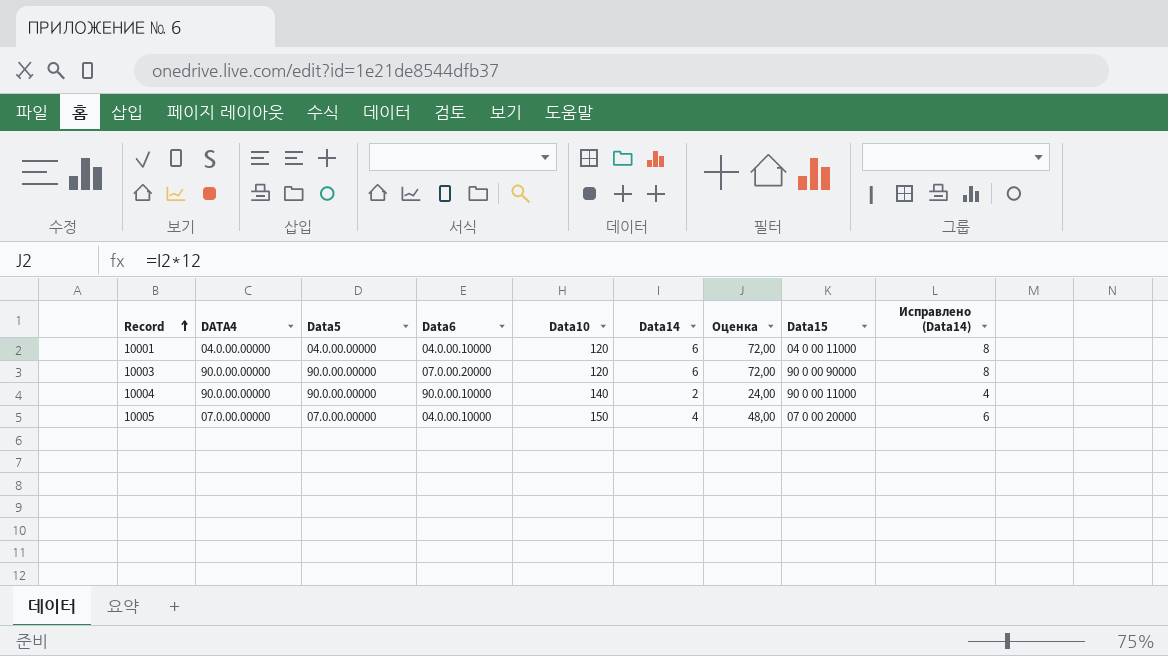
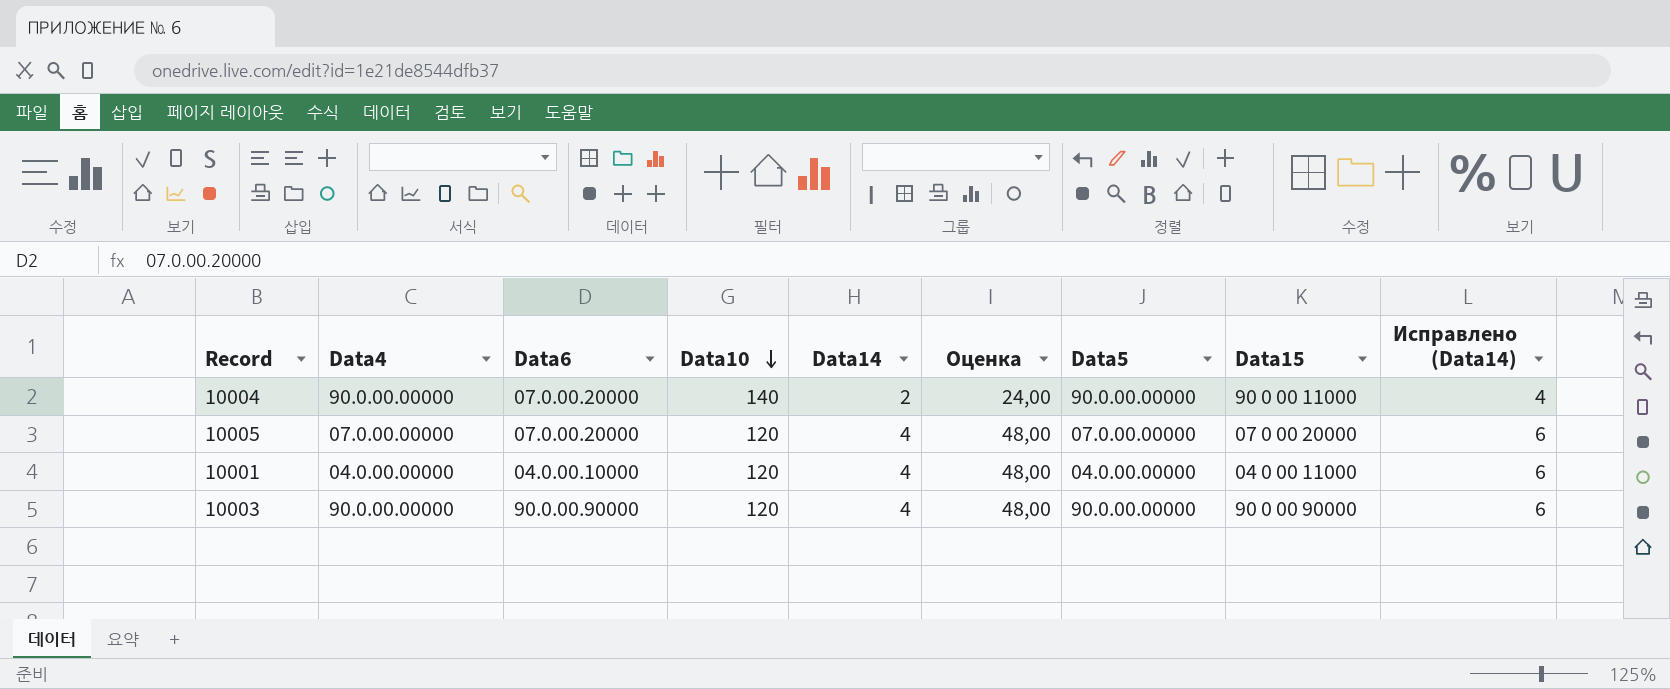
row order: Record ascending -> Data10 descending
column name: DATA4 -> Data4
column Data5 | position: 3 -> 7
10004 | Data6: 90.0.00.10000 -> 07.0.00.20000
10005 | Data6: 04.0.00.10000 -> 07.0.00.20000
10005 | Data10: 150 -> 120
10001 | Data14: 6 -> 4
10001 | Оценка: 72,00 -> 48,00
10001 | Исправлено (Data14): 8 -> 6
10003 | Data6: 07.0.00.20000 -> 90.0.00.90000
10003 | Data14: 6 -> 4
10003 | Оценка: 72,00 -> 48,00
10003 | Исправлено (Data14): 8 -> 6

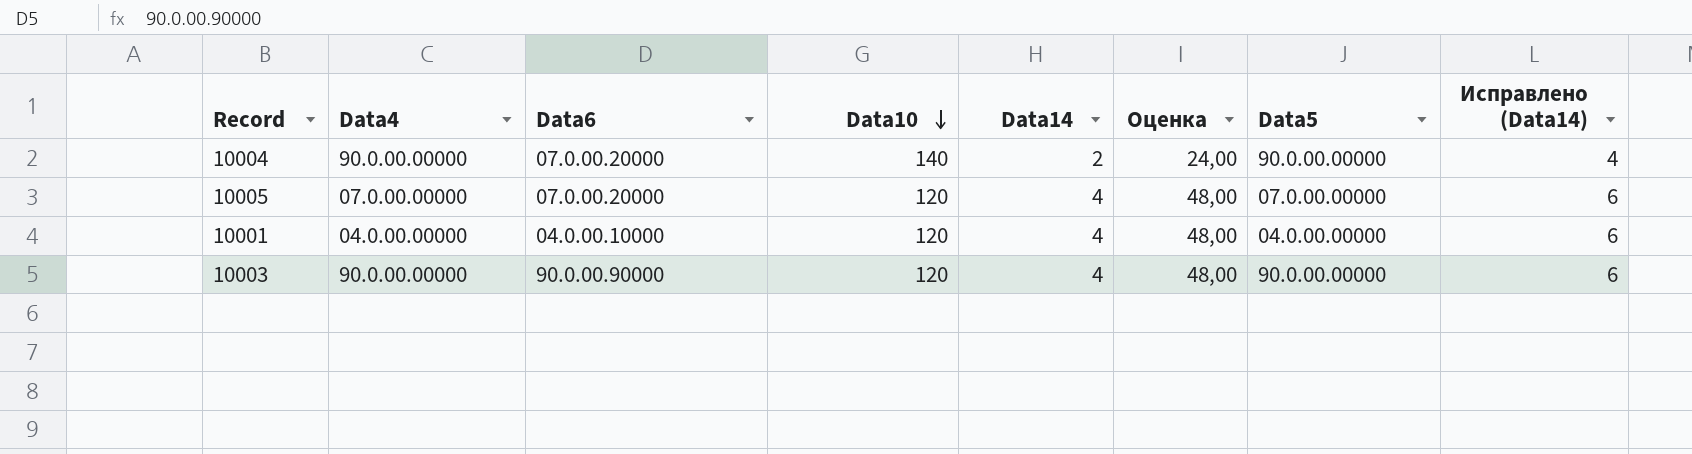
column Data15 | position: 8 -> none

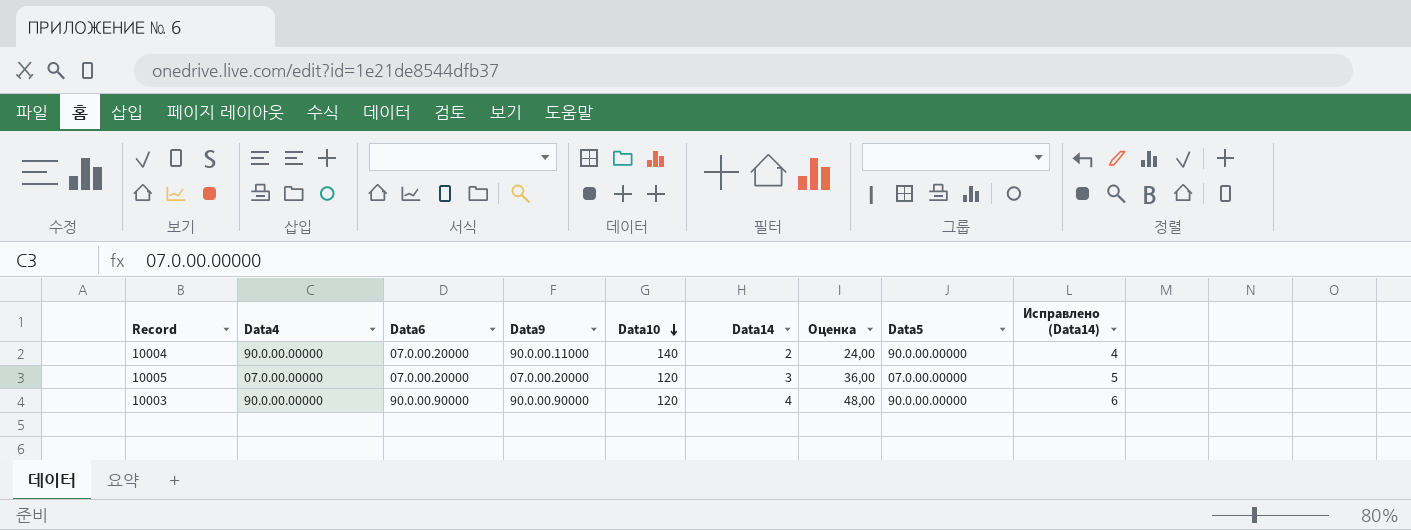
column Data9 | position: none -> 4
row 10001: 04.0.00.00000 | 04.0.00.10000 | 120 | 4 | 48,00 | 04.0.00.00000 | 6 -> none
10005 | Data14: 4 -> 3
10005 | Оценка: 48,00 -> 36,00
10005 | Исправлено (Data14): 6 -> 5

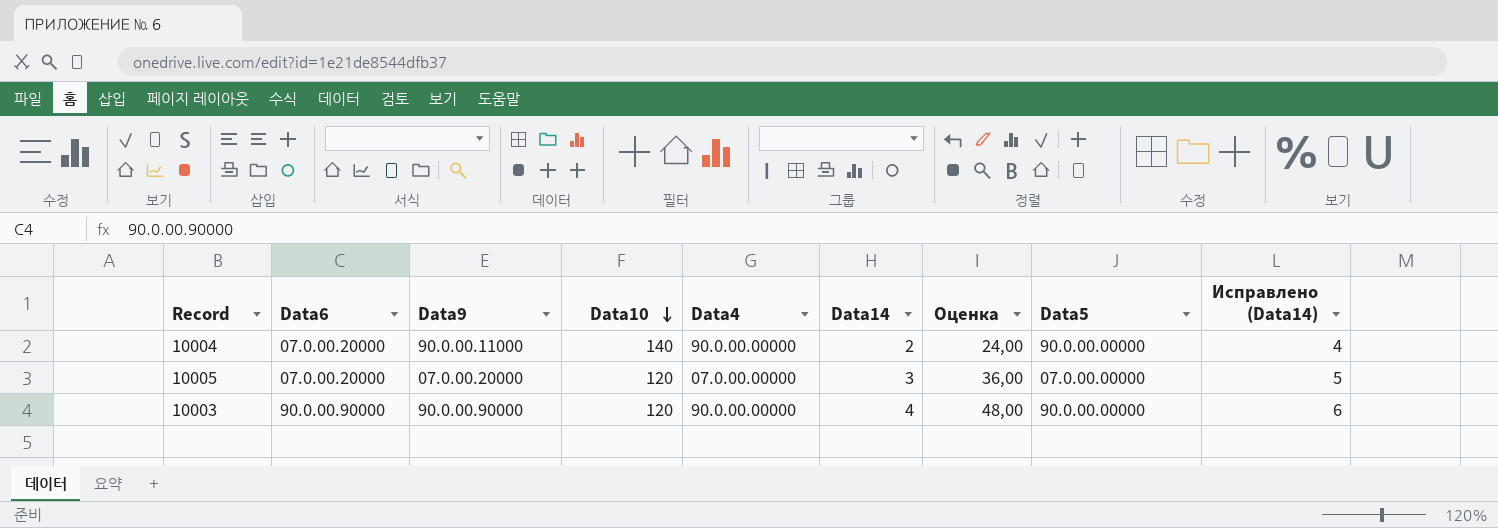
column Data4 | position: 2 -> 5

